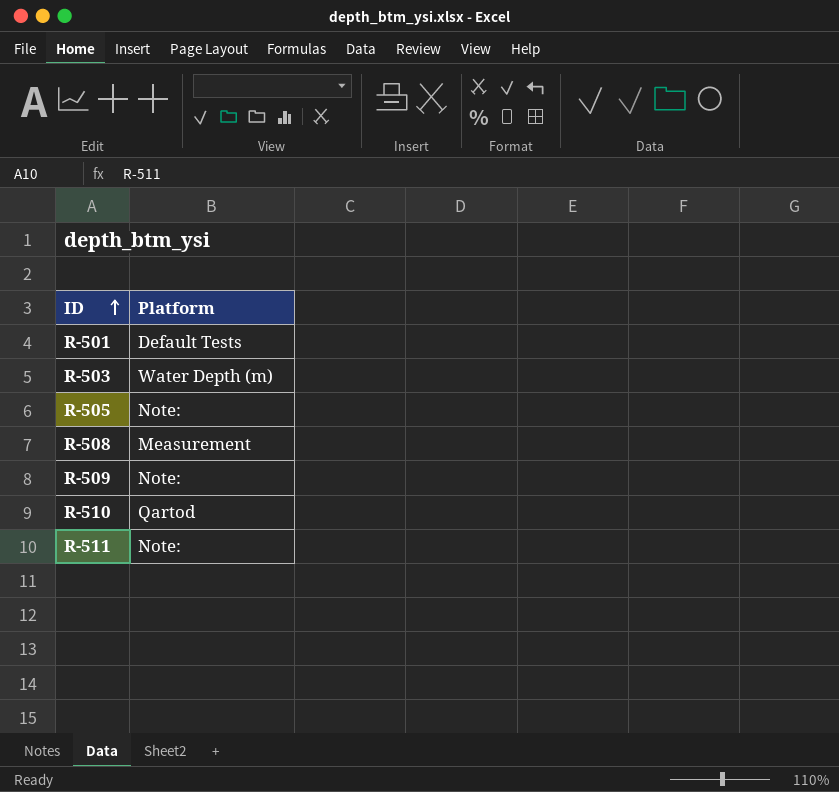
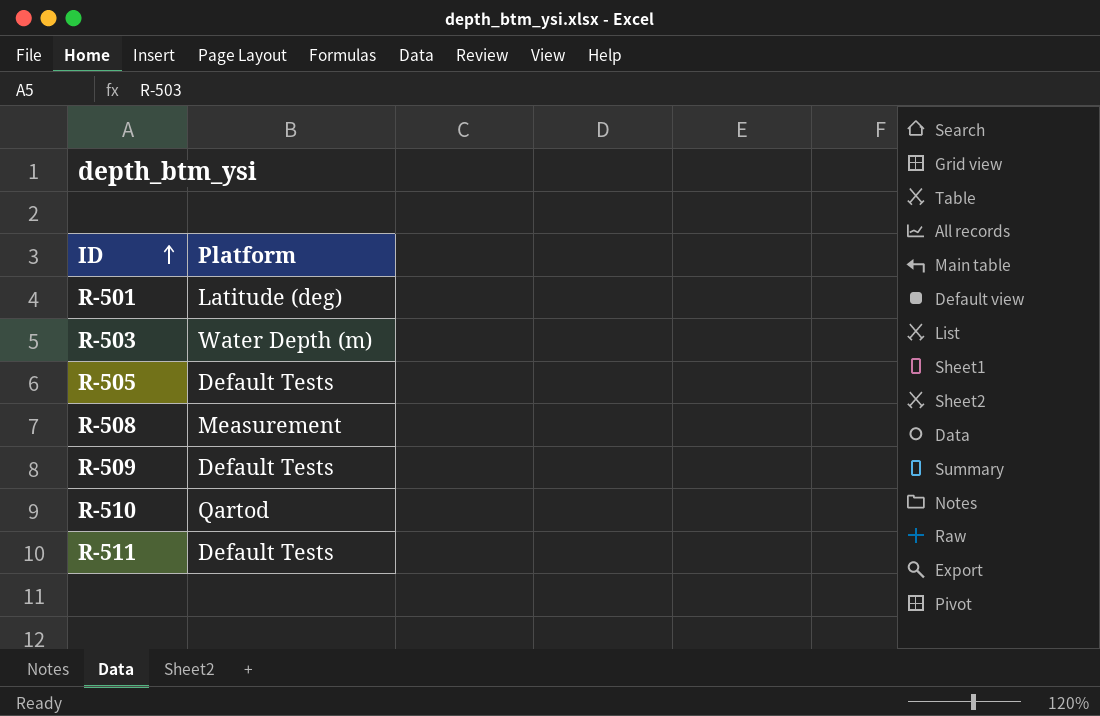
R-501 | Platform: Default Tests -> Latitude (deg)
R-505 | Platform: Note: -> Default Tests
R-509 | Platform: Note: -> Default Tests
R-511 | Platform: Note: -> Default Tests

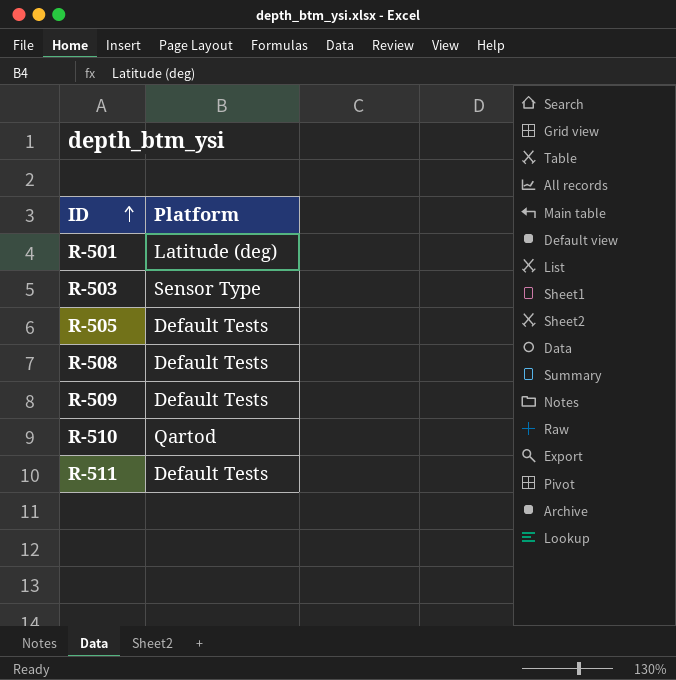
R-503 | Platform: Water Depth (m) -> Sensor Type
R-508 | Platform: Measurement -> Default Tests

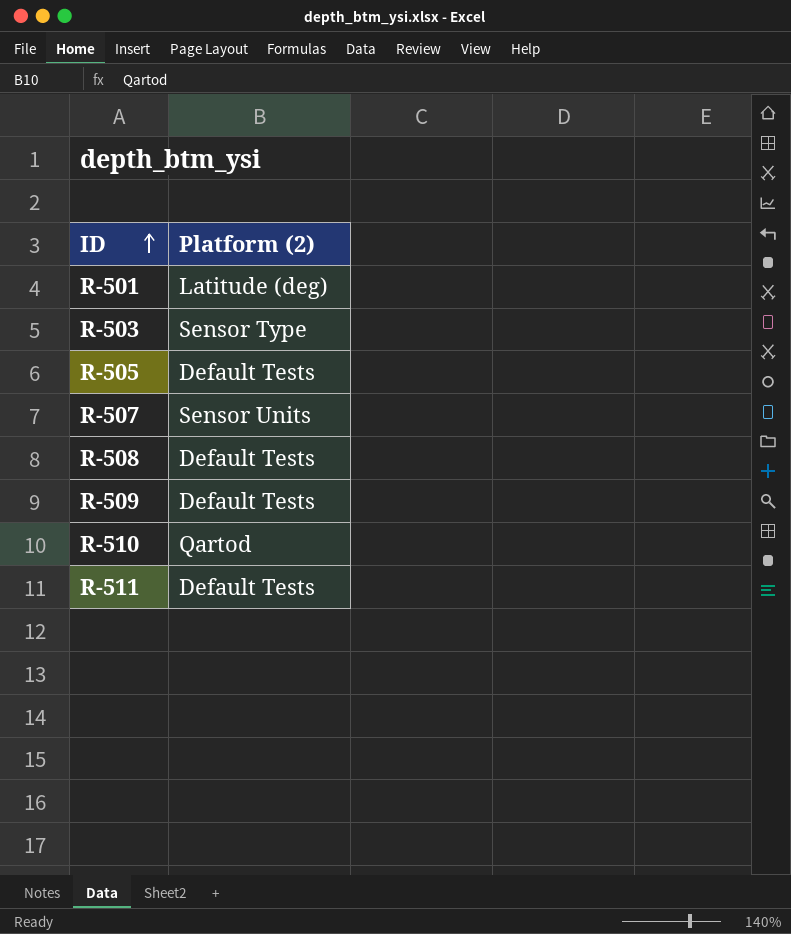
column name: Platform -> Platform (2)
row R-507: none -> Sensor Units

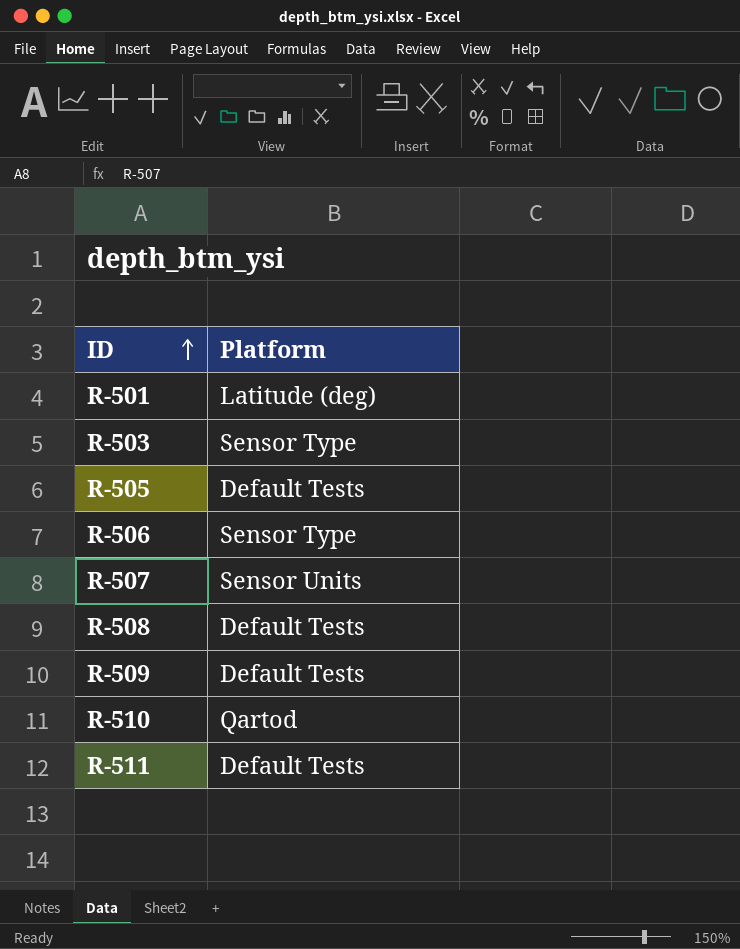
column name: Platform (2) -> Platform
row R-506: none -> Sensor Type

